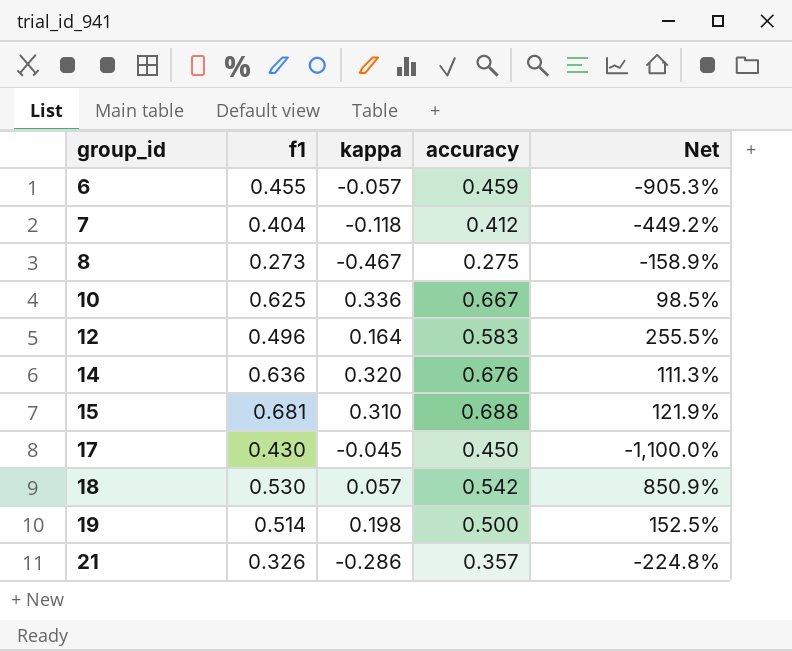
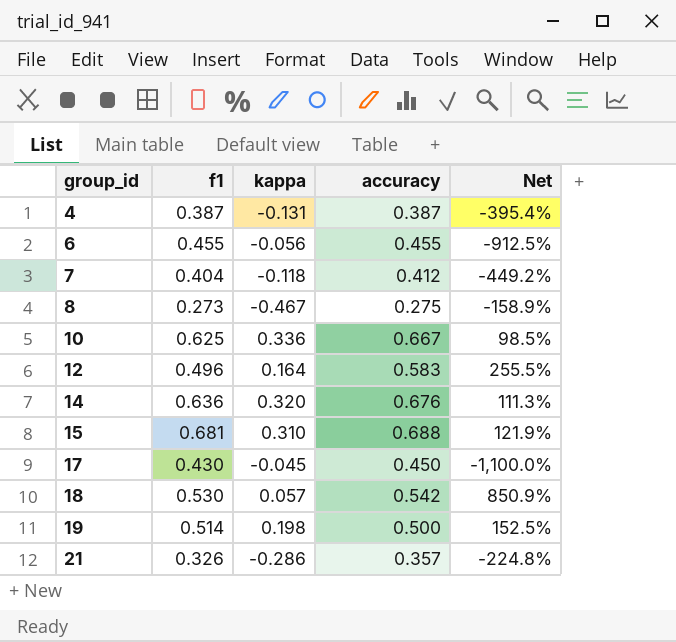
row 4: none -> 0.387 | -0.131 | 0.387 | -395.4%
6 | kappa: -0.057 -> -0.056
6 | accuracy: 0.459 -> 0.455
6 | Net: -905.3% -> -912.5%

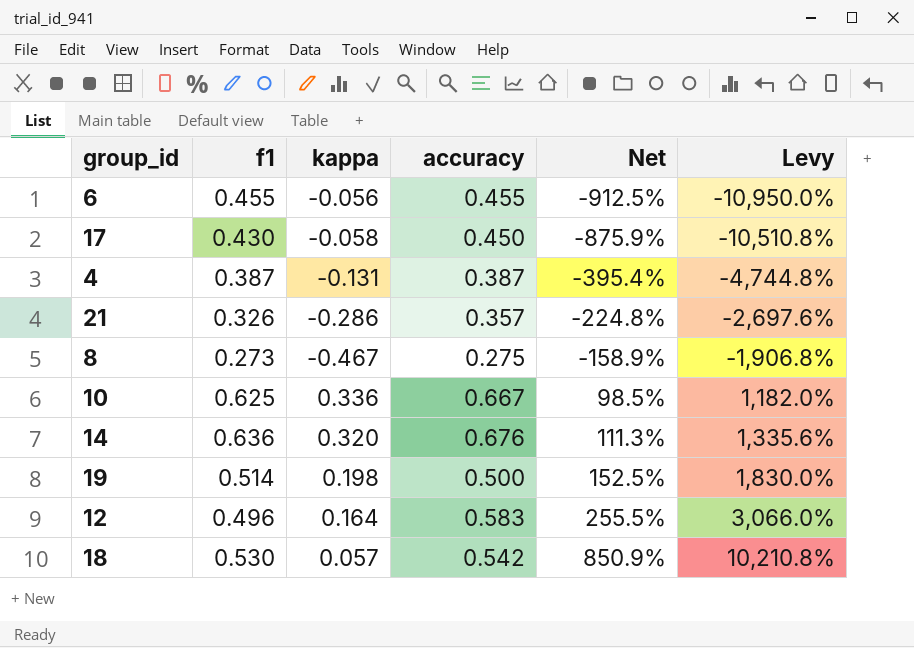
row order: group_id ascending -> Net ascending
column Levy | formula: none -> [Net] * 12
row 7: 0.404 | -0.118 | 0.412 | -449.2% -> none
row 15: 0.681 | 0.310 | 0.688 | 121.9% -> none
17 | kappa: -0.045 -> -0.058
17 | Net: -1,100.0% -> -875.9%

